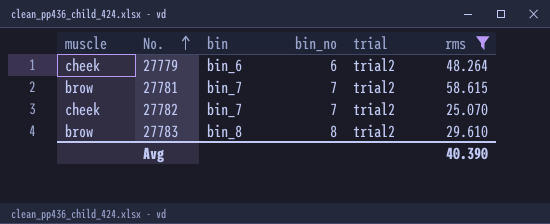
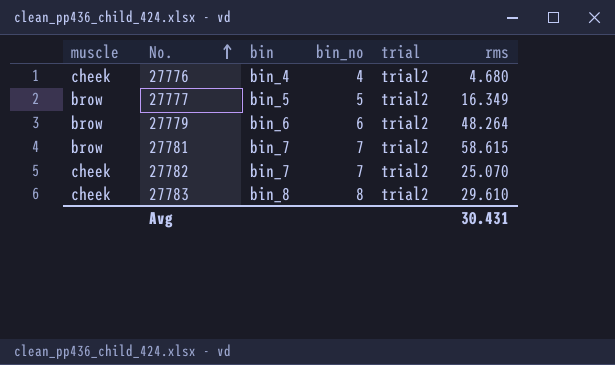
filter: rms >= 25.070 -> none
27779 | muscle: cheek -> brow
27783 | muscle: brow -> cheek
Avg | rms: 40.390 -> 30.431

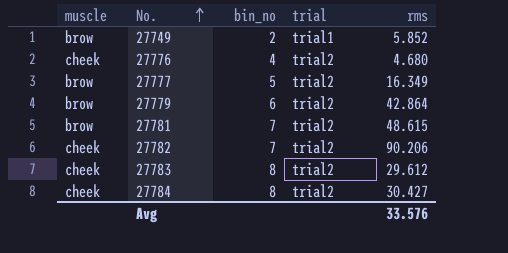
column bin | position: 3 -> none
row 27749: none -> brow | 2 | trial1 | 5.852
27779 | rms: 48.264 -> 42.864
27781 | rms: 58.615 -> 48.615
27782 | rms: 25.070 -> 90.206
27783 | rms: 29.610 -> 29.612
row 27784: none -> cheek | 8 | trial2 | 30.427
Avg | rms: 30.431 -> 33.576

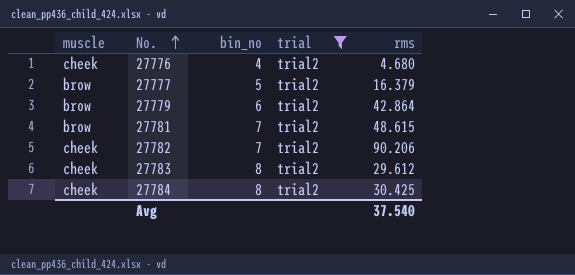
filter: none -> trial = trial2
27777 | rms: 16.349 -> 16.379
27784 | rms: 30.427 -> 30.425
Avg | rms: 33.576 -> 37.540

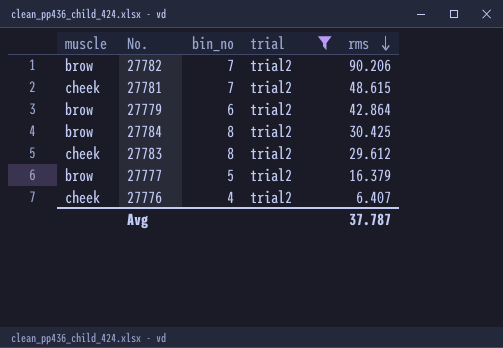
row order: No. ascending -> rms descending
27782 | muscle: cheek -> brow
27781 | muscle: brow -> cheek
27784 | muscle: cheek -> brow
27776 | rms: 4.680 -> 6.407
Avg | rms: 37.540 -> 37.787

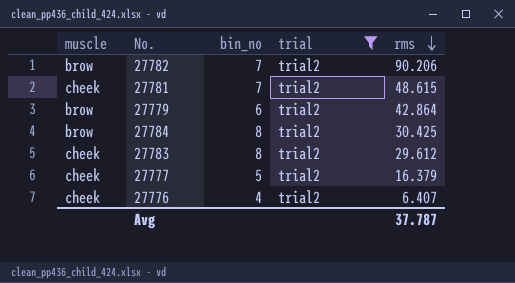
27777 | muscle: brow -> cheek

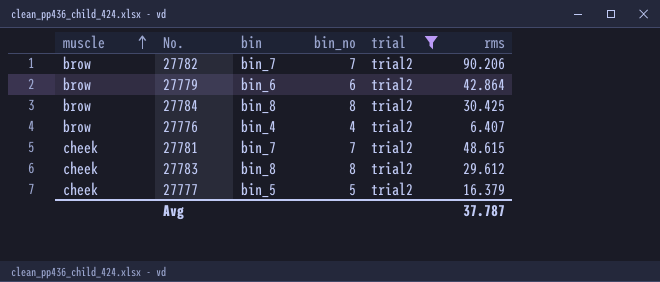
row order: rms descending -> muscle ascending
column bin | position: none -> 3
27776 | muscle: cheek -> brow

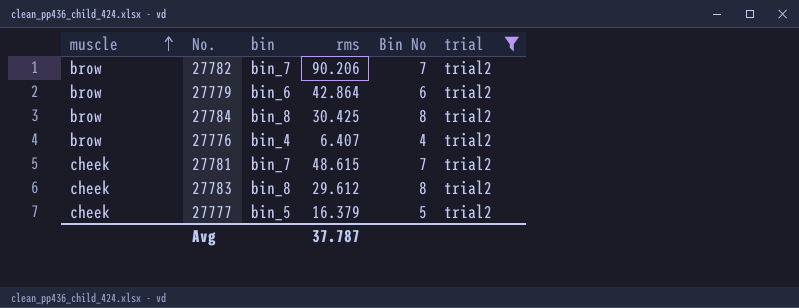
column rms | position: 6 -> 4
column name: bin_no -> Bin No

